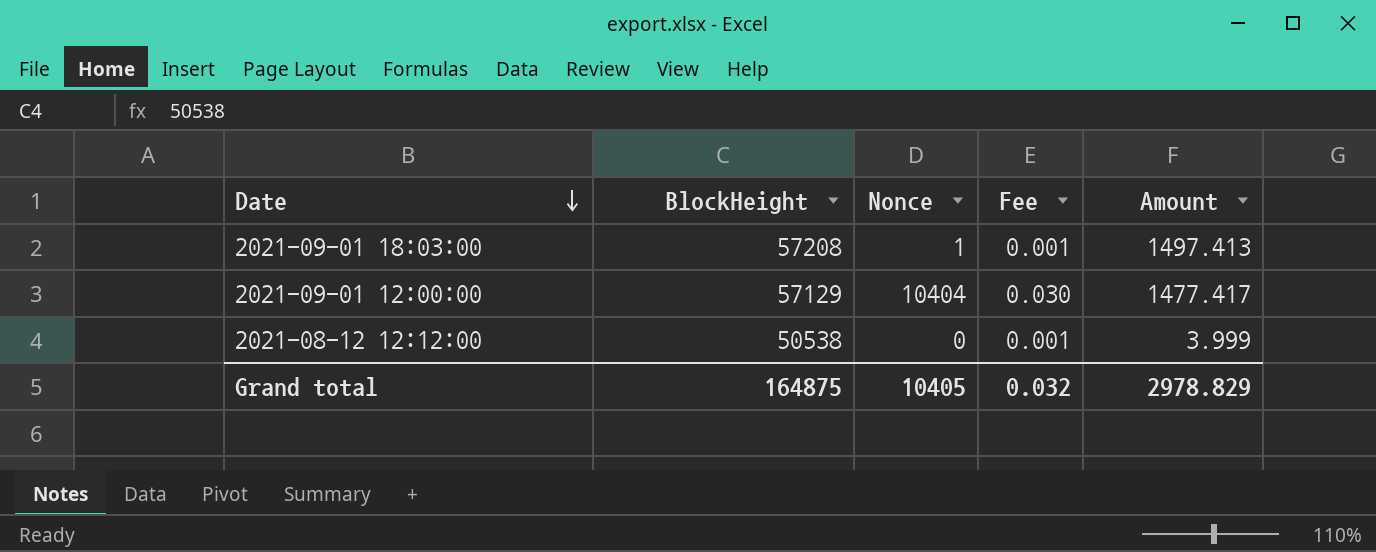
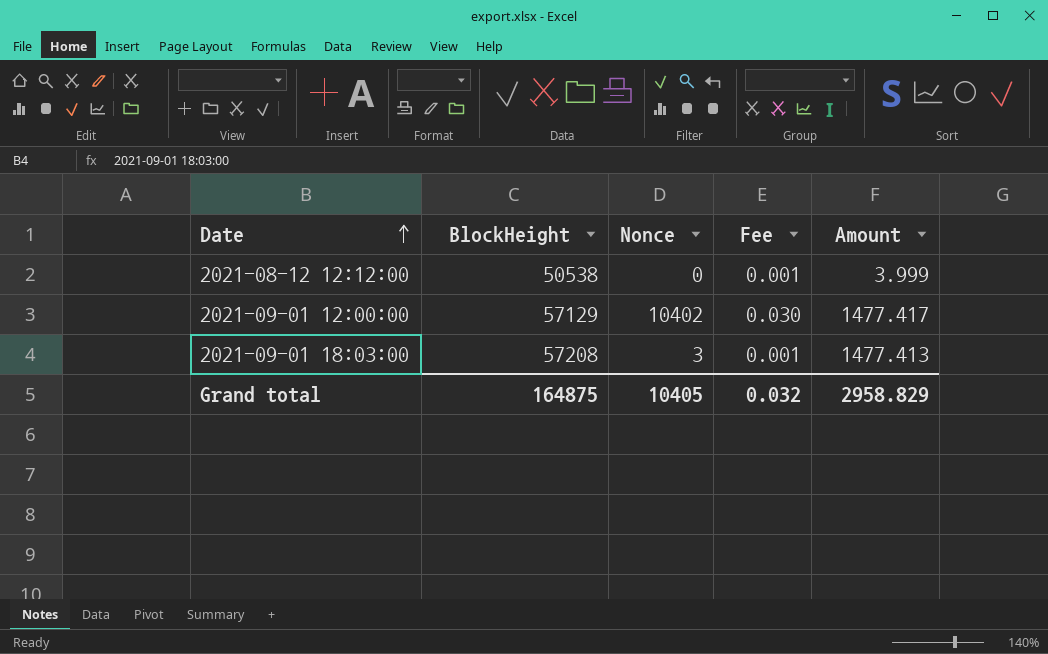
row order: Date descending -> Date ascending
2021-09-01 12:00:00 | Nonce: 10404 -> 10402
2021-09-01 18:03:00 | Nonce: 1 -> 3
2021-09-01 18:03:00 | Amount: 1497.413 -> 1477.413
Grand total | Amount: 2978.829 -> 2958.829

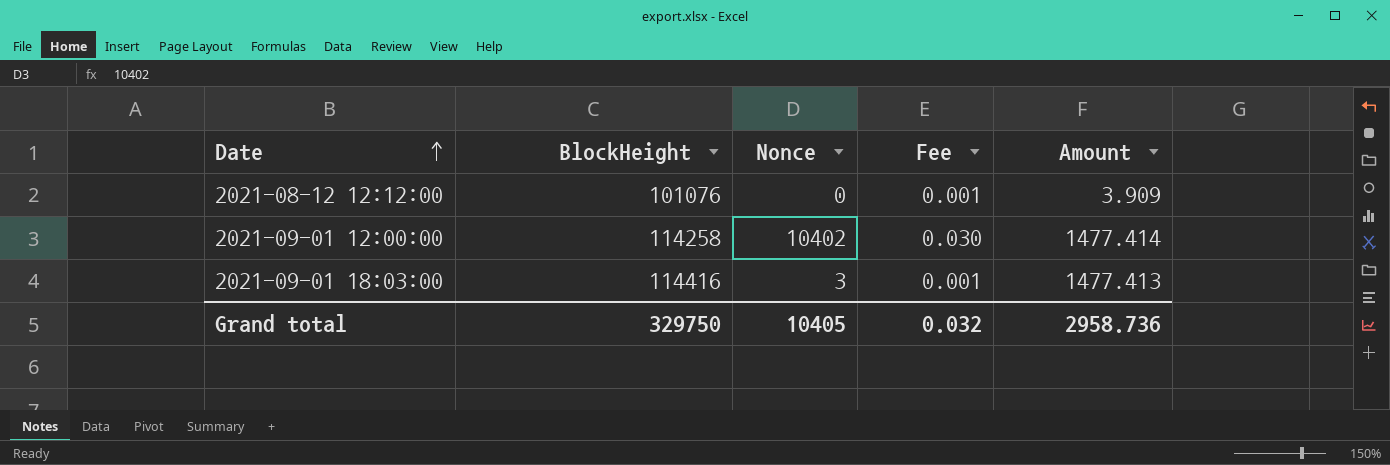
2021-08-12 12:12:00 | BlockHeight: 50538 -> 101076
2021-08-12 12:12:00 | Amount: 3.999 -> 3.909
2021-09-01 12:00:00 | BlockHeight: 57129 -> 114258
2021-09-01 12:00:00 | Amount: 1477.417 -> 1477.414
2021-09-01 18:03:00 | BlockHeight: 57208 -> 114416
Grand total | BlockHeight: 164875 -> 329750
Grand total | Amount: 2958.829 -> 2958.736

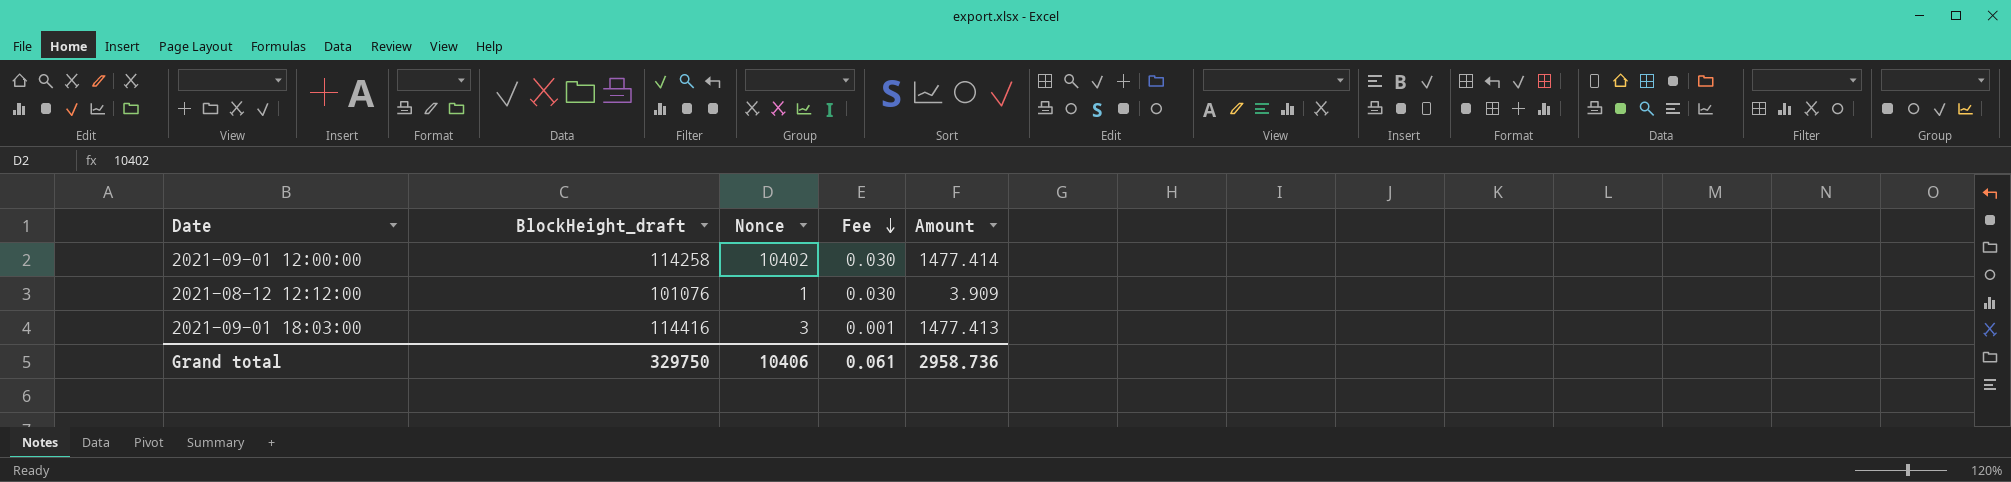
row order: Date ascending -> Fee descending
column name: BlockHeight -> BlockHeight_draft
2021-08-12 12:12:00 | Nonce: 0 -> 1
2021-08-12 12:12:00 | Fee: 0.001 -> 0.030
Grand total | Nonce: 10405 -> 10406
Grand total | Fee: 0.032 -> 0.061

